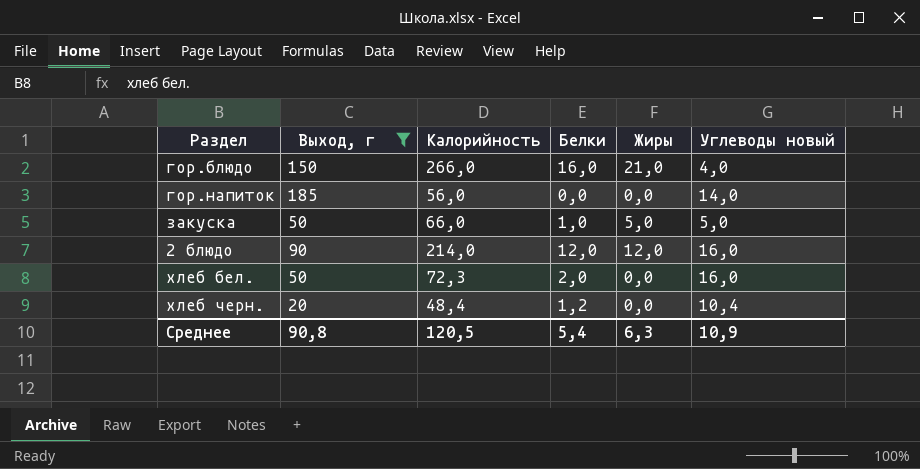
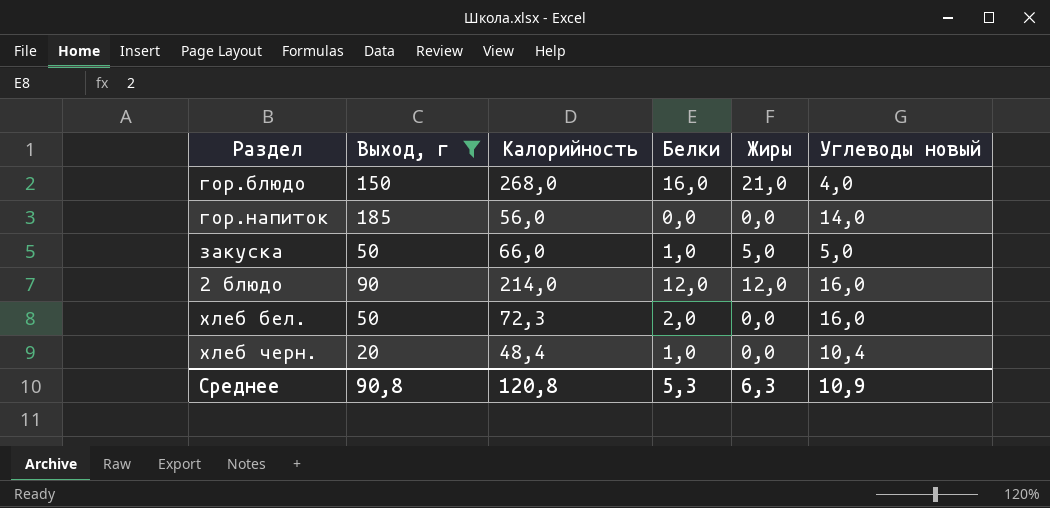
гор.блюдо | Калорийность: 266,0 -> 268,0
хлеб черн. | Белки: 1,2 -> 1,0
Среднее | Калорийность: 120,5 -> 120,8
Среднее | Белки: 5,4 -> 5,3

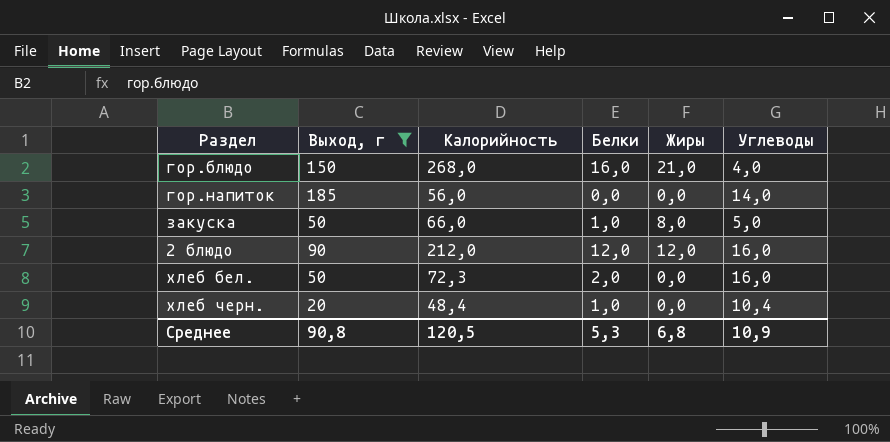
column name: Углеводы новый -> Углеводы
закуска | Жиры: 5,0 -> 8,0
2 блюдо | Калорийность: 214,0 -> 212,0
Среднее | Калорийность: 120,8 -> 120,5
Среднее | Жиры: 6,3 -> 6,8

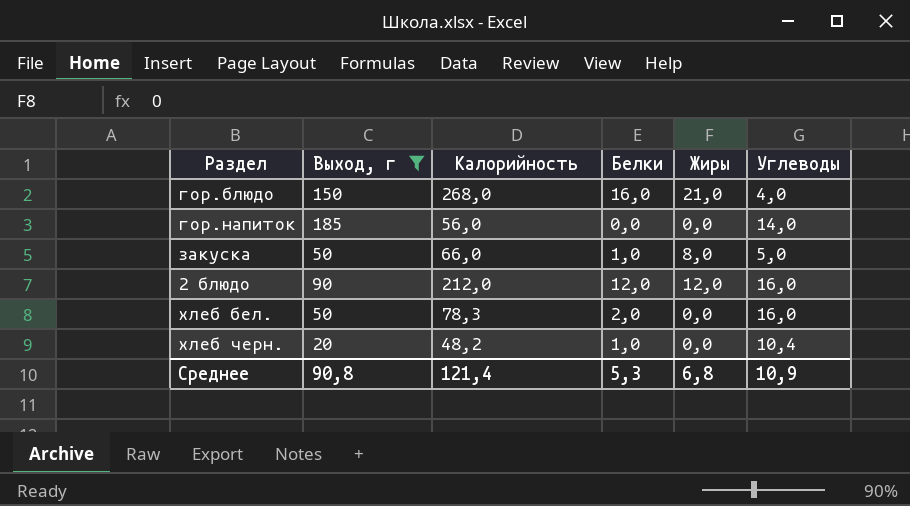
хлеб бел. | Калорийность: 72,3 -> 78,3
хлеб черн. | Калорийность: 48,4 -> 48,2
Среднее | Калорийность: 120,5 -> 121,4

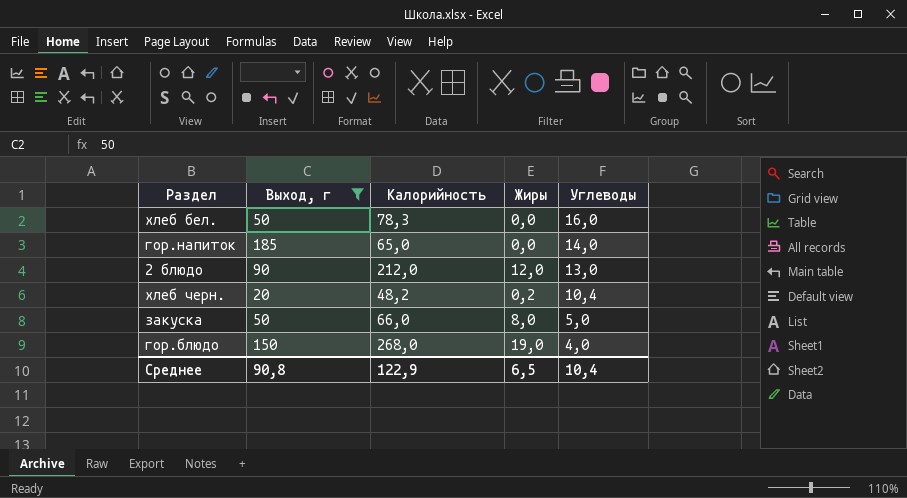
row order: none -> Углеводы descending
column Белки | position: 4 -> none
гор.напиток | Калорийность: 56,0 -> 65,0
2 блюдо | Углеводы: 16,0 -> 13,0
хлеб черн. | Жиры: 0,0 -> 0,2
гор.блюдо | Жиры: 21,0 -> 19,0
Среднее | Калорийность: 121,4 -> 122,9
Среднее | Жиры: 6,8 -> 6,5
Среднее | Углеводы: 10,9 -> 10,4

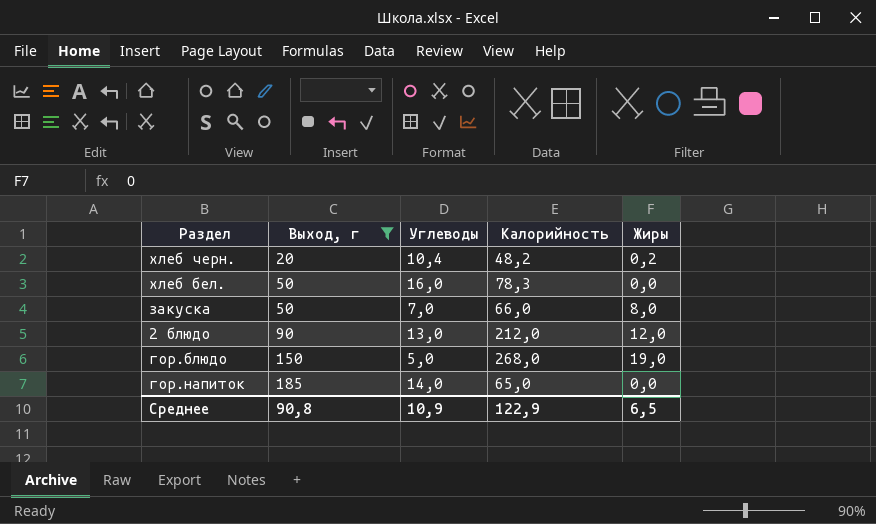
row order: Углеводы descending -> Выход, г ascending
column Углеводы | position: 5 -> 3
закуска | Углеводы: 5,0 -> 7,0
гор.блюдо | Углеводы: 4,0 -> 5,0
Среднее | Углеводы: 10,4 -> 10,9

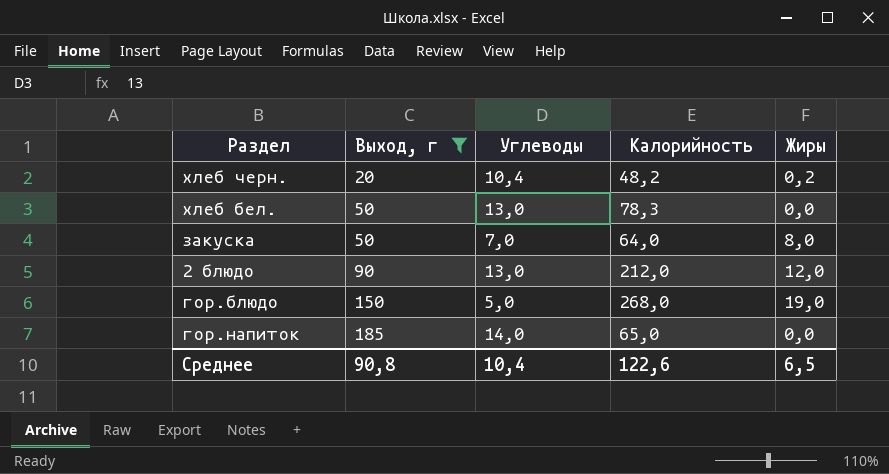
хлеб бел. | Углеводы: 16,0 -> 13,0
закуска | Калорийность: 66,0 -> 64,0
Среднее | Углеводы: 10,9 -> 10,4
Среднее | Калорийность: 122,9 -> 122,6

